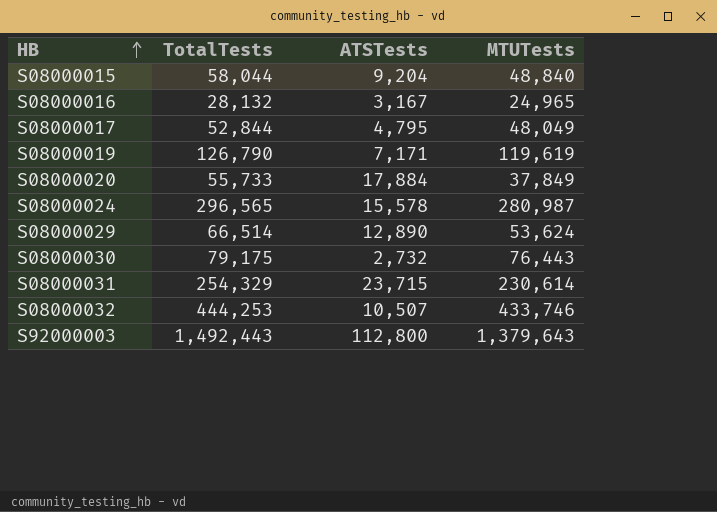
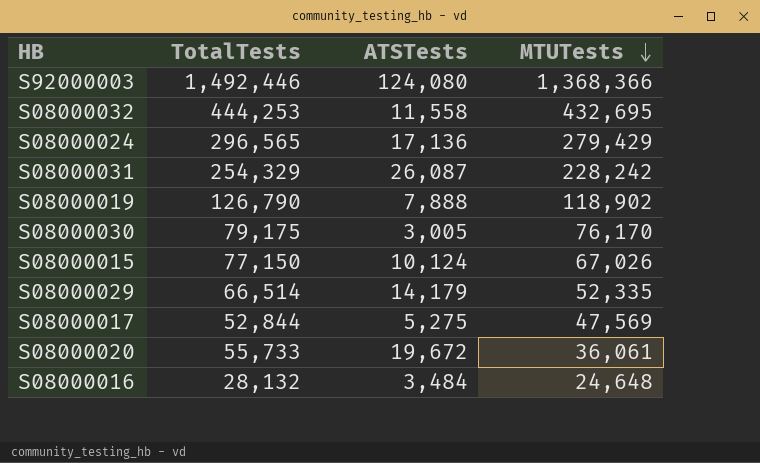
row order: HB ascending -> MTUTests descending
S92000003 | TotalTests: 1,492,443 -> 1,492,446
S92000003 | ATSTests: 112,800 -> 124,080
S92000003 | MTUTests: 1,379,643 -> 1,368,366
S08000032 | ATSTests: 10,507 -> 11,558
S08000032 | MTUTests: 433,746 -> 432,695
S08000024 | ATSTests: 15,578 -> 17,136
S08000024 | MTUTests: 280,987 -> 279,429
S08000031 | ATSTests: 23,715 -> 26,087
S08000031 | MTUTests: 230,614 -> 228,242
S08000019 | ATSTests: 7,171 -> 7,888
S08000019 | MTUTests: 119,619 -> 118,902
S08000030 | ATSTests: 2,732 -> 3,005
S08000030 | MTUTests: 76,443 -> 76,170
S08000015 | TotalTests: 58,044 -> 77,150
S08000015 | ATSTests: 9,204 -> 10,124
S08000015 | MTUTests: 48,840 -> 67,026
S08000029 | ATSTests: 12,890 -> 14,179
S08000029 | MTUTests: 53,624 -> 52,335
S08000017 | ATSTests: 4,795 -> 5,275
S08000017 | MTUTests: 48,049 -> 47,569
S08000020 | ATSTests: 17,884 -> 19,672
S08000020 | MTUTests: 37,849 -> 36,061
S08000016 | ATSTests: 3,167 -> 3,484
S08000016 | MTUTests: 24,965 -> 24,648

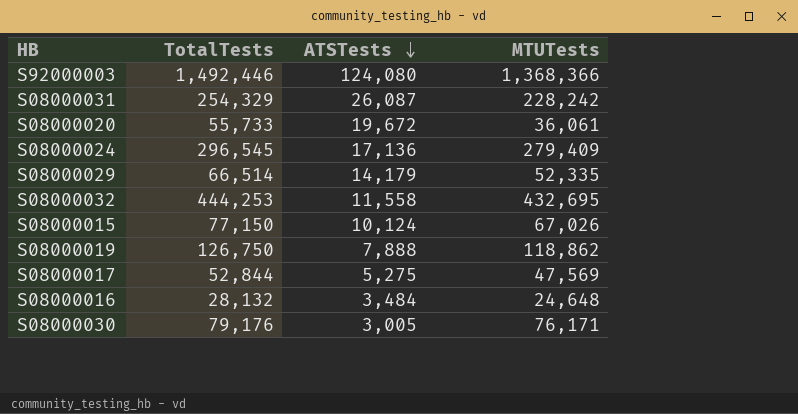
row order: MTUTests descending -> ATSTests descending
S08000024 | TotalTests: 296,565 -> 296,545
S08000024 | MTUTests: 279,429 -> 279,409
S08000019 | TotalTests: 126,790 -> 126,750
S08000019 | MTUTests: 118,902 -> 118,862
S08000030 | TotalTests: 79,175 -> 79,176
S08000030 | MTUTests: 76,170 -> 76,171

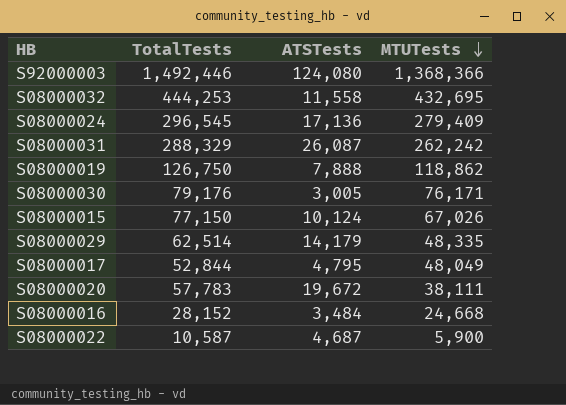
row order: ATSTests descending -> MTUTests descending
S08000031 | TotalTests: 254,329 -> 288,329
S08000031 | MTUTests: 228,242 -> 262,242
S08000029 | TotalTests: 66,514 -> 62,514
S08000029 | MTUTests: 52,335 -> 48,335
S08000017 | ATSTests: 5,275 -> 4,795
S08000017 | MTUTests: 47,569 -> 48,049
S08000020 | TotalTests: 55,733 -> 57,783
S08000020 | MTUTests: 36,061 -> 38,111
S08000016 | TotalTests: 28,132 -> 28,152
S08000016 | MTUTests: 24,648 -> 24,668
row S08000022: none -> 10,587 | 4,687 | 5,900

